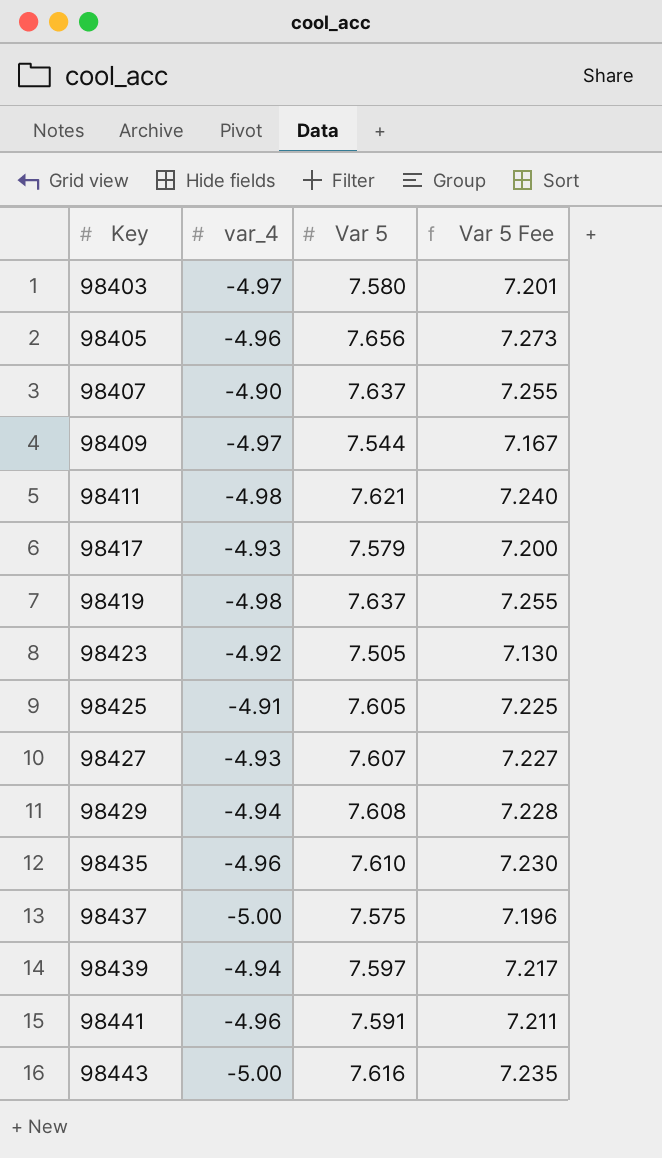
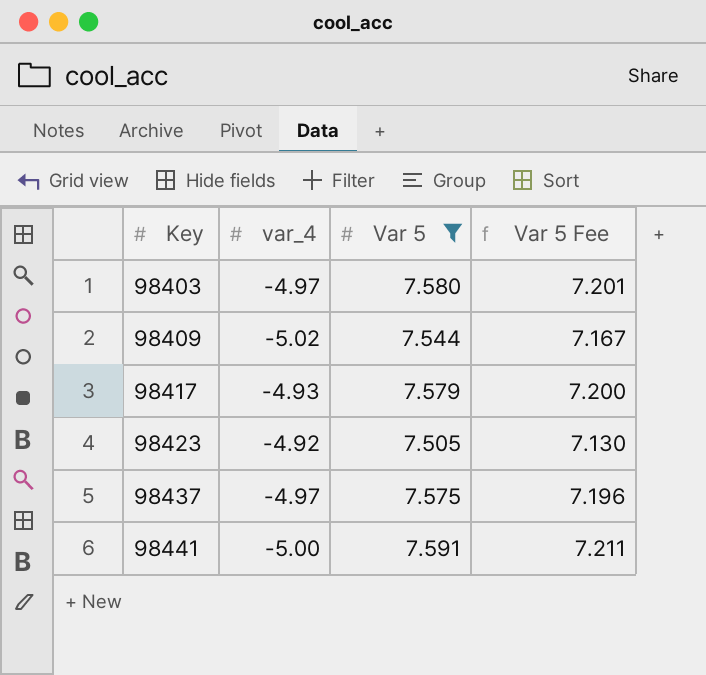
filter: none -> Var 5 <= 7.591
98409 | var_4: -4.97 -> -5.02
98437 | var_4: -5.00 -> -4.97
98441 | var_4: -4.96 -> -5.00

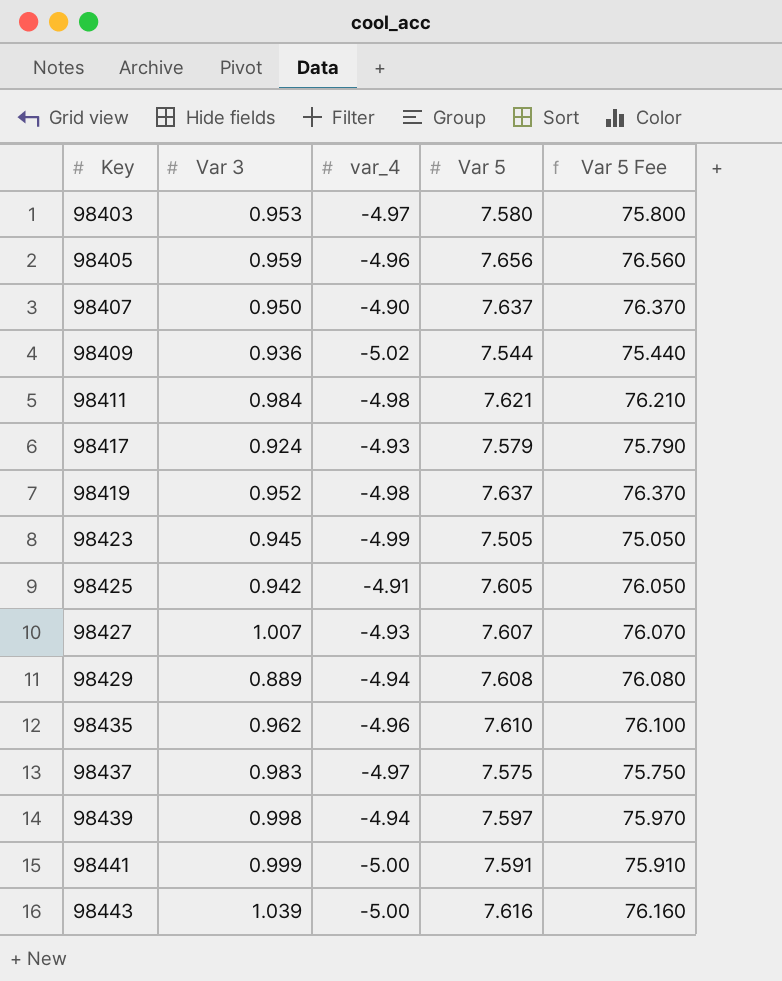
filter: Var 5 <= 7.591 -> none
column Var 3 | position: none -> 2
column Var 5 Fee | formula: [Var 5] * 0.95 -> [Var 5] * 10
98423 | var_4: -4.92 -> -4.99

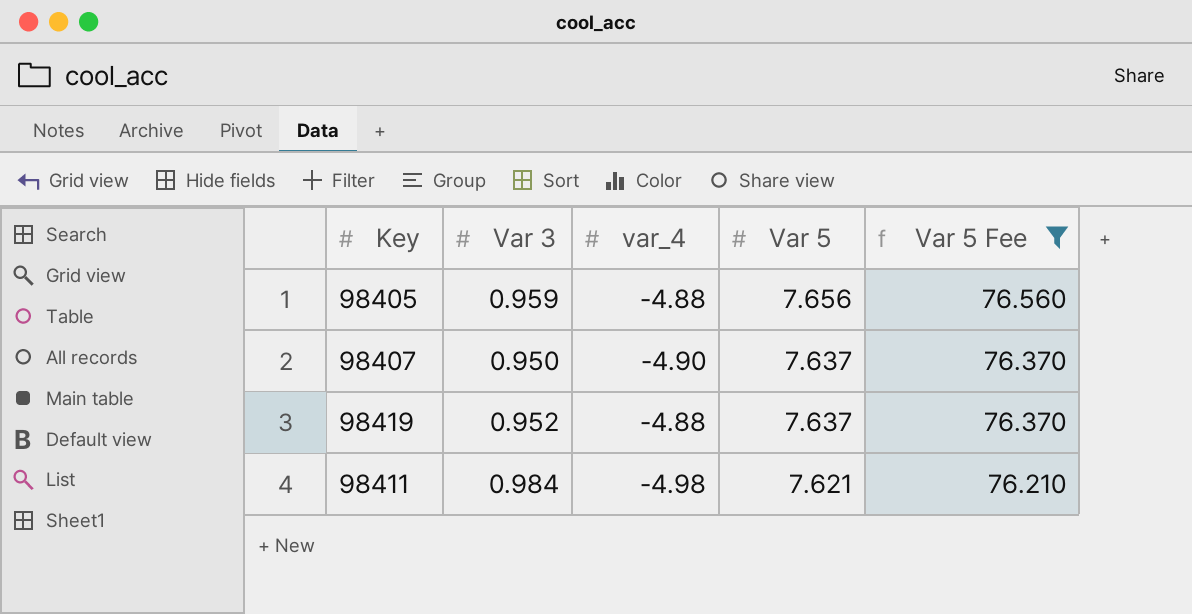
filter: none -> Var 5 Fee >= 76.210
row order: Key ascending -> Var 5 descending
98405 | var_4: -4.96 -> -4.88
98419 | var_4: -4.98 -> -4.88

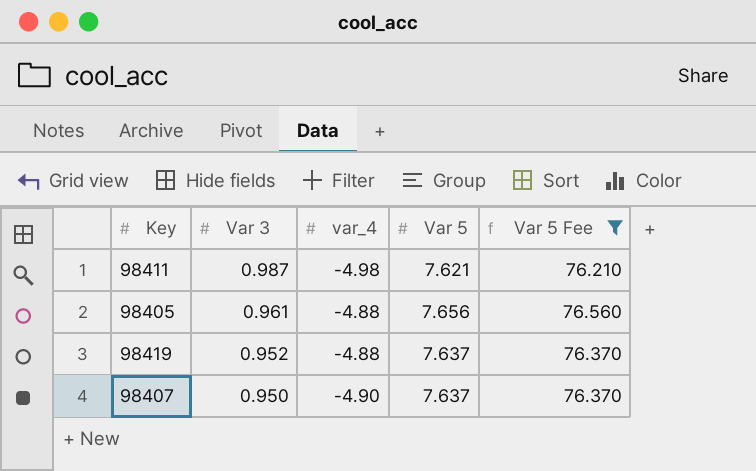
row order: Var 5 descending -> Var 3 descending
98411 | Var 3: 0.984 -> 0.987
98405 | Var 3: 0.959 -> 0.961

